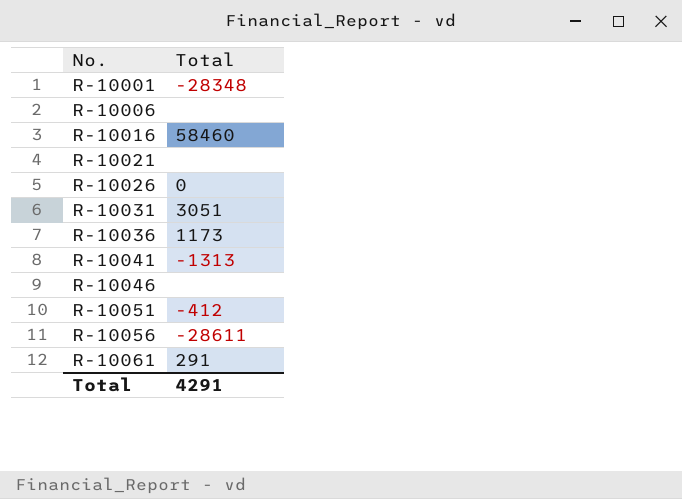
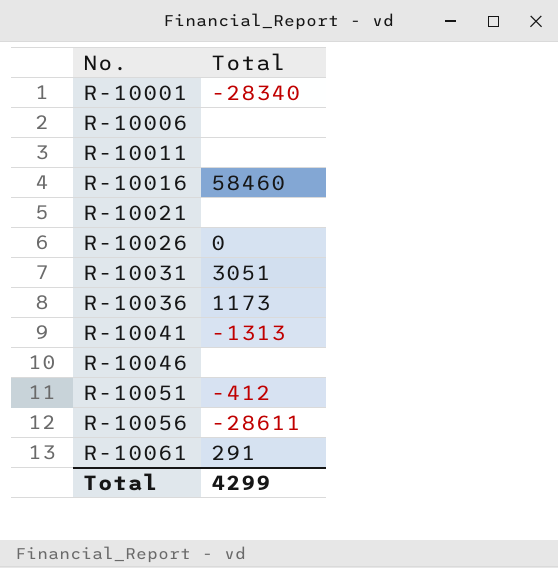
R-10001 | Total: -28348 -> -28340
row R-10011: none -> none
Total | Total: 4291 -> 4299

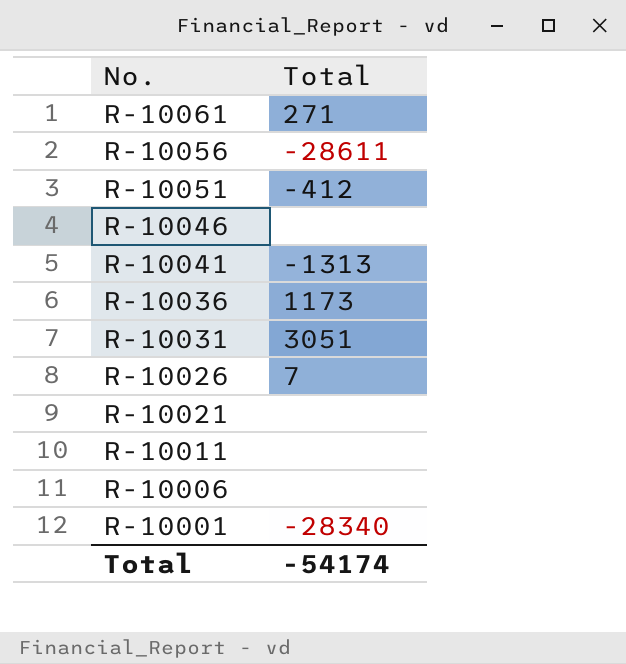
row order: No. ascending -> No. descending
row R-10016: 58460 -> none
R-10061 | Total: 291 -> 271
R-10026 | Total: 0 -> 7
Total | Total: 4299 -> -54174

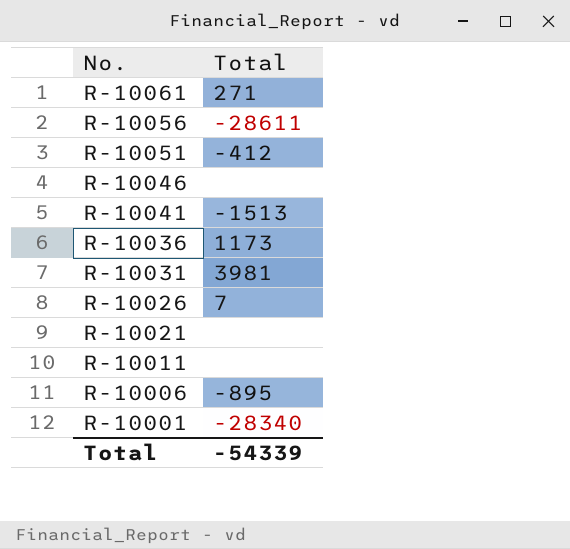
R-10041 | Total: -1313 -> -1513
R-10031 | Total: 3051 -> 3981
R-10006 | Total: none -> -895
Total | Total: -54174 -> -54339

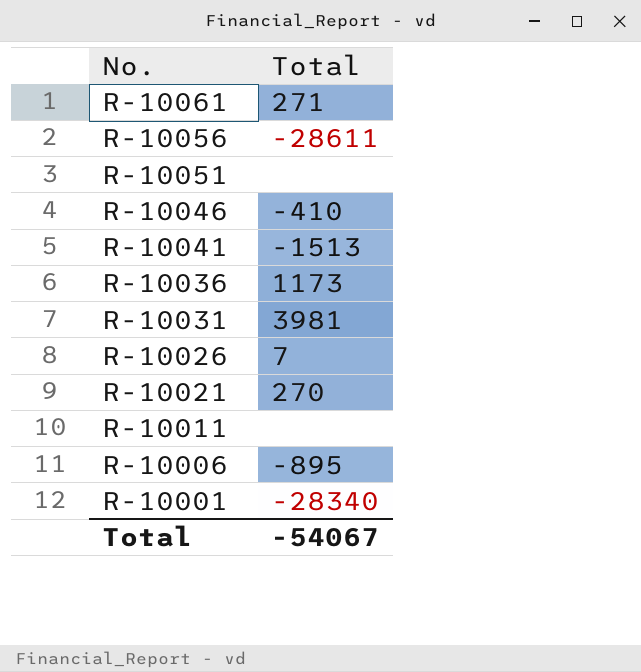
R-10051 | Total: -412 -> none
R-10046 | Total: none -> -410
R-10021 | Total: none -> 270
Total | Total: -54339 -> -54067

